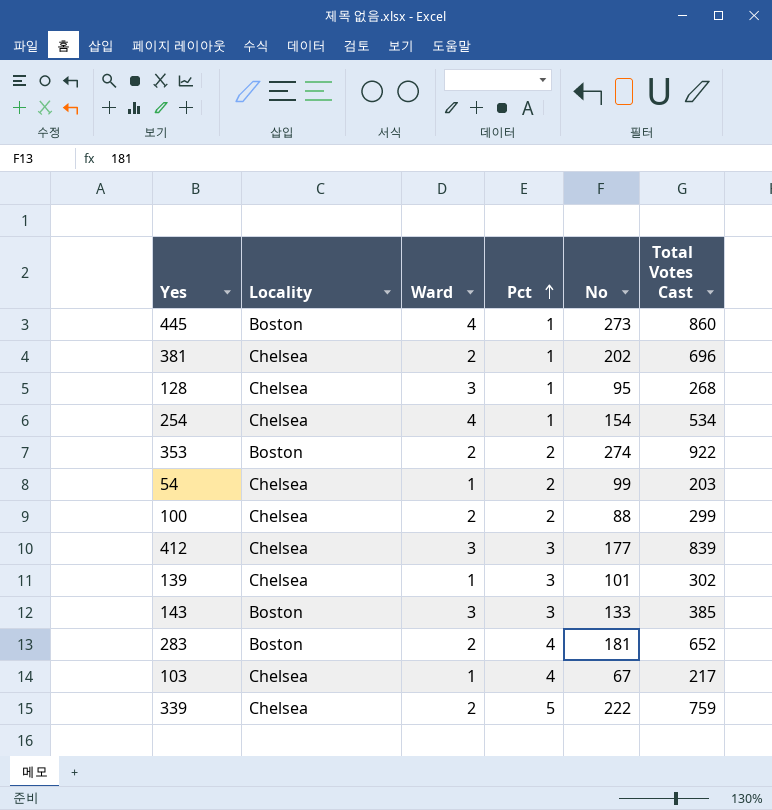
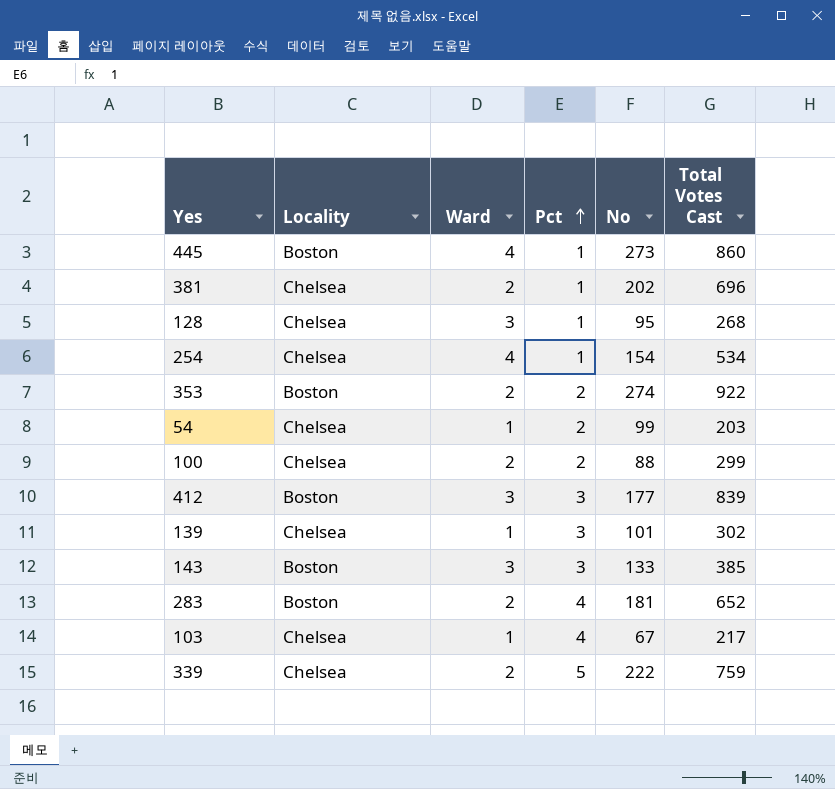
412 | Locality: Chelsea -> Boston

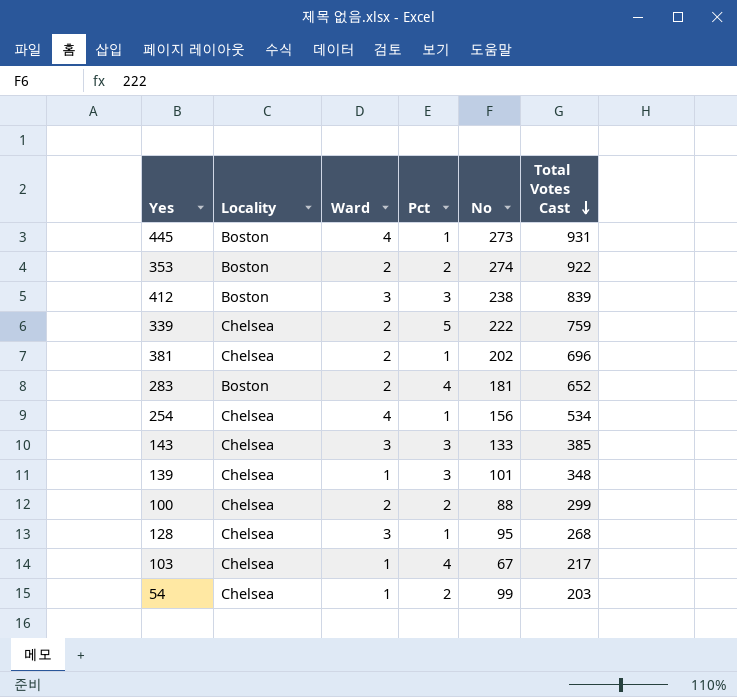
row order: Pct ascending -> Total Votes Cast descending
445 | Total Votes Cast: 860 -> 931
412 | No: 177 -> 238
254 | No: 154 -> 156
143 | Locality: Boston -> Chelsea
139 | Total Votes Cast: 302 -> 348

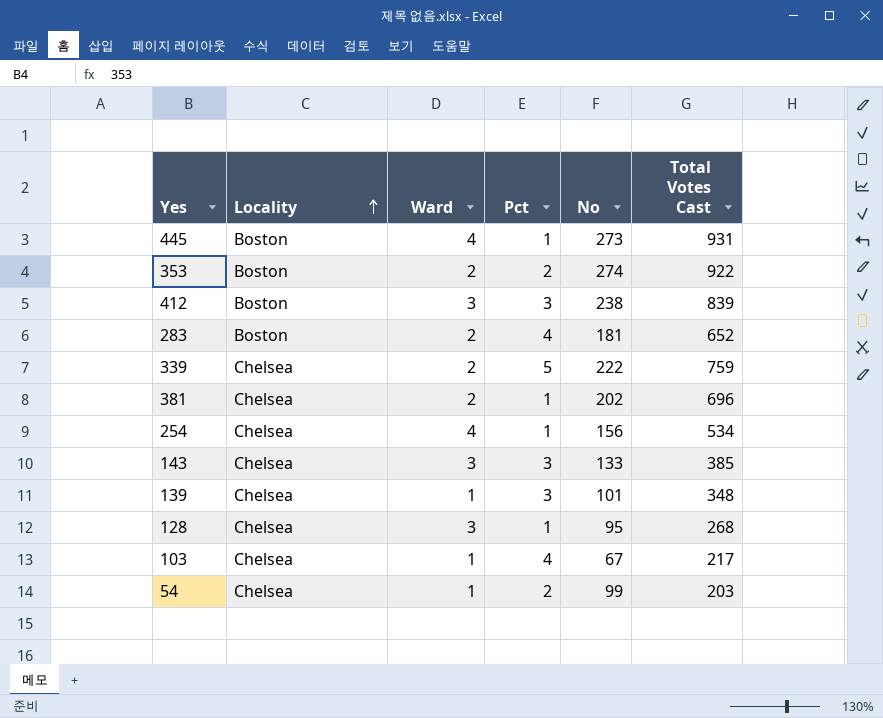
row order: Total Votes Cast descending -> Locality ascending
row 100: Chelsea | 2 | 2 | 88 | 299 -> none

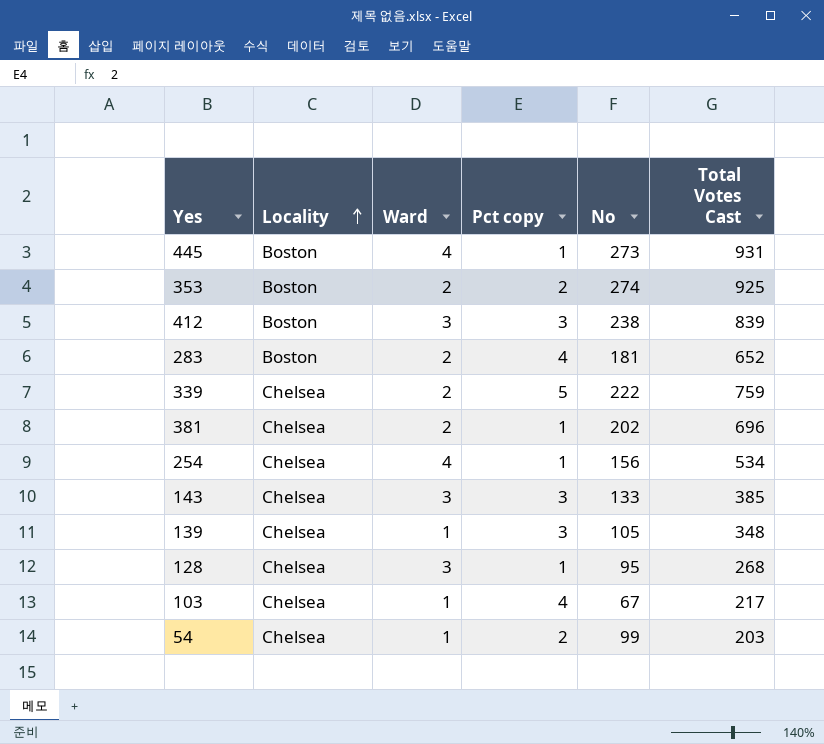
column name: Pct -> Pct copy
353 | Total Votes Cast: 922 -> 925
139 | No: 101 -> 105

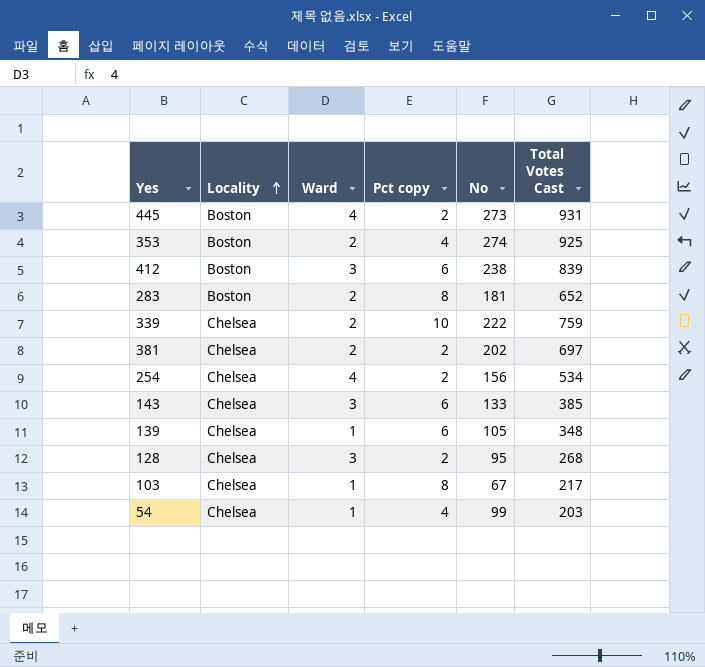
445 | Pct copy: 1 -> 2
353 | Pct copy: 2 -> 4
412 | Pct copy: 3 -> 6
283 | Pct copy: 4 -> 8
339 | Pct copy: 5 -> 10
381 | Pct copy: 1 -> 2
381 | Total Votes Cast: 696 -> 697
254 | Pct copy: 1 -> 2
143 | Pct copy: 3 -> 6
139 | Pct copy: 3 -> 6
128 | Pct copy: 1 -> 2
103 | Pct copy: 4 -> 8
54 | Pct copy: 2 -> 4

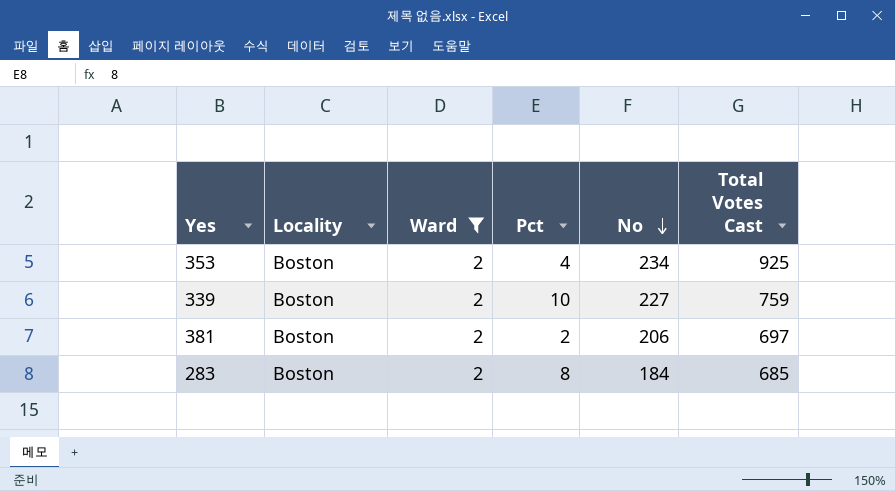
filter: none -> Ward = 2
row order: Locality ascending -> No descending
column name: Pct copy -> Pct
353 | No: 274 -> 234
339 | Locality: Chelsea -> Boston
339 | No: 222 -> 227
381 | Locality: Chelsea -> Boston
381 | No: 202 -> 206
283 | No: 181 -> 184
283 | Total Votes Cast: 652 -> 685

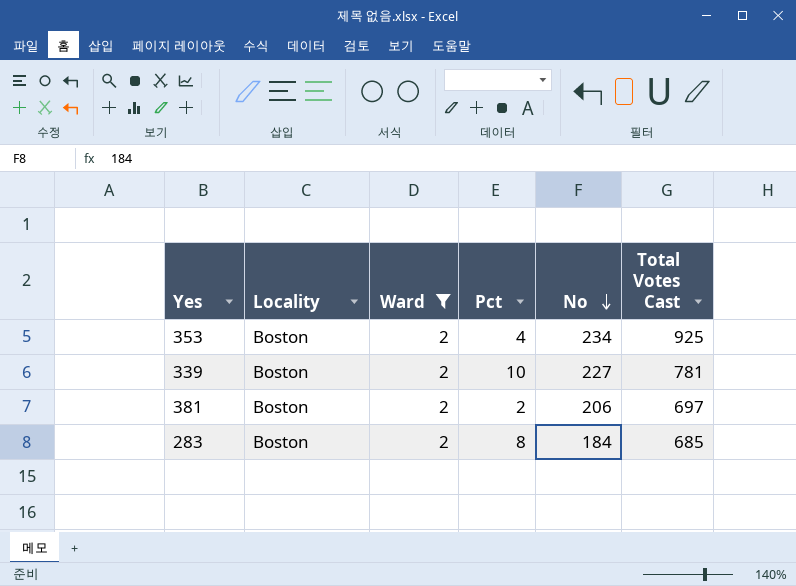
339 | Total Votes Cast: 759 -> 781

